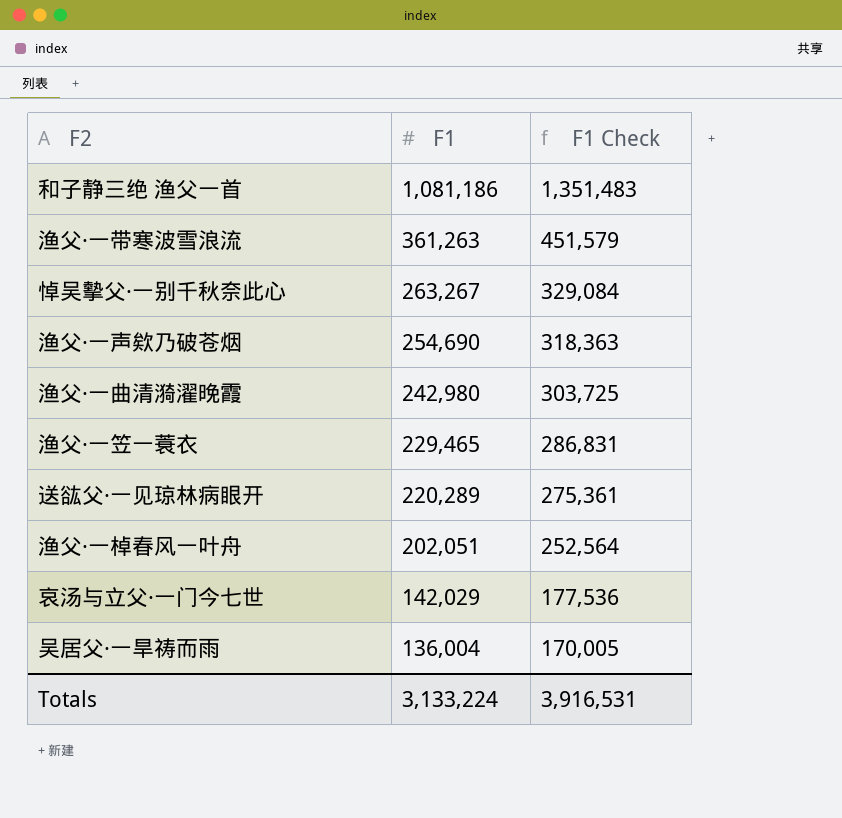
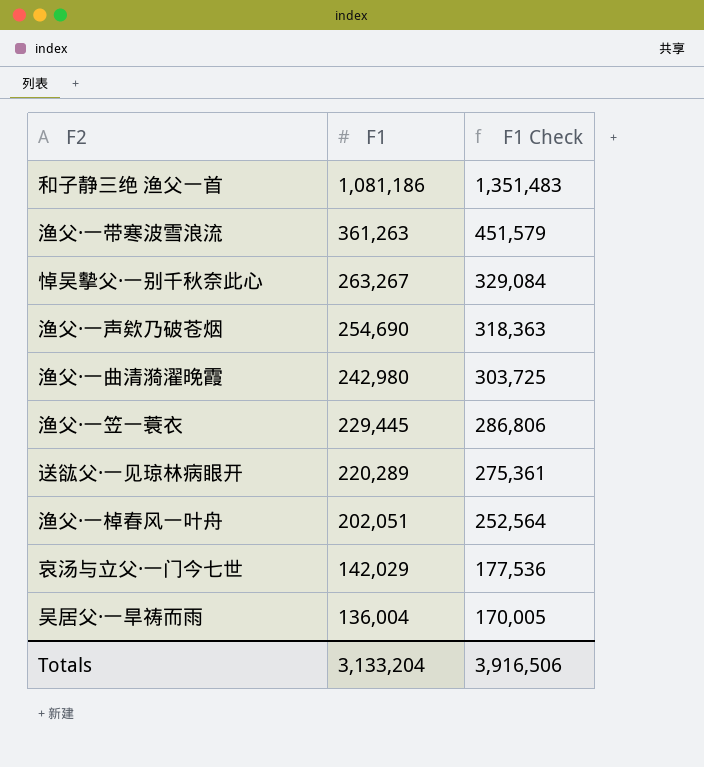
渔父·一笠一蓑衣 | F1: 229,465 -> 229,445
渔父·一笠一蓑衣 | F1 Check: 286,831 -> 286,806
Totals | F1: 3,133,224 -> 3,133,204
Totals | F1 Check: 3,916,531 -> 3,916,506

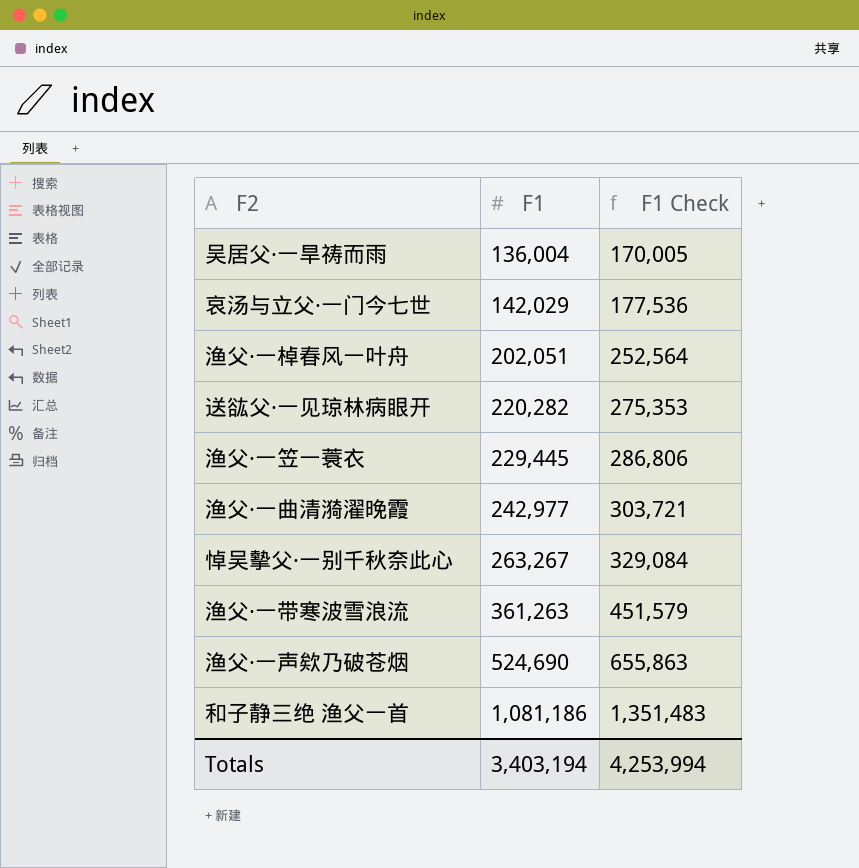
row order: F1 descending -> F1 ascending
送谹父·一见琼林病眼开 | F1: 220,289 -> 220,282
送谹父·一见琼林病眼开 | F1 Check: 275,361 -> 275,353
渔父·一曲清漪濯晚霞 | F1: 242,980 -> 242,977
渔父·一曲清漪濯晚霞 | F1 Check: 303,725 -> 303,721
渔父·一声欸乃破苍烟 | F1: 254,690 -> 524,690
渔父·一声欸乃破苍烟 | F1 Check: 318,363 -> 655,863
Totals | F1: 3,133,204 -> 3,403,194
Totals | F1 Check: 3,916,506 -> 4,253,994

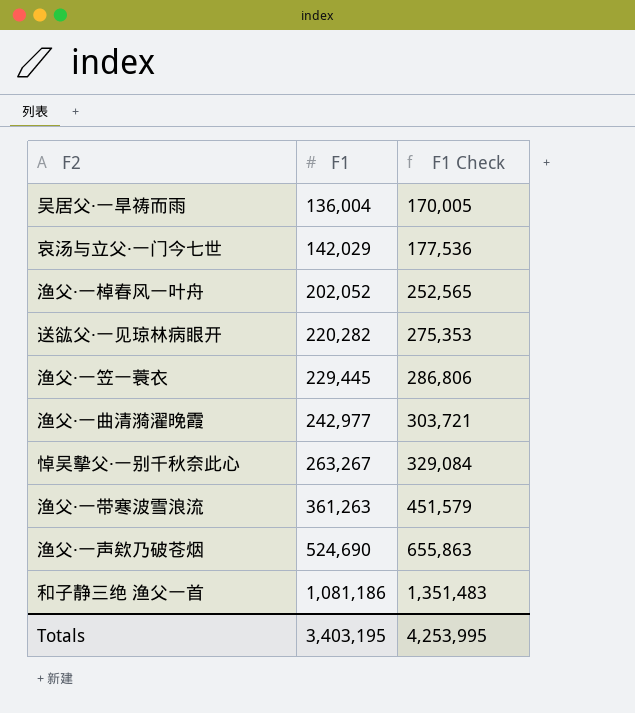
渔父·一棹春风一叶舟 | F1: 202,051 -> 202,052
渔父·一棹春风一叶舟 | F1 Check: 252,564 -> 252,565
Totals | F1: 3,403,194 -> 3,403,195
Totals | F1 Check: 4,253,994 -> 4,253,995

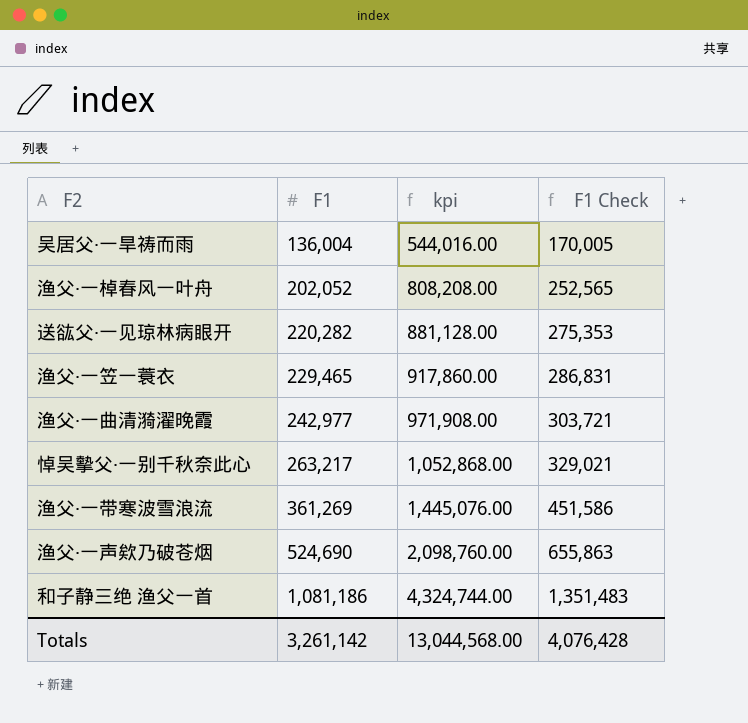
column kpi | formula: none -> [F1] * 4
row 哀汤与立父·一门今七世: 142,029 | 177,536 -> none
渔父·一笠一蓑衣 | F1: 229,445 -> 229,465
渔父·一笠一蓑衣 | F1 Check: 286,806 -> 286,831
悼吴摰父·一别千秋奈此心 | F1: 263,267 -> 263,217
悼吴摰父·一别千秋奈此心 | F1 Check: 329,084 -> 329,021
渔父·一带寒波雪浪流 | F1: 361,263 -> 361,269
渔父·一带寒波雪浪流 | F1 Check: 451,579 -> 451,586
Totals | F1: 3,403,195 -> 3,261,142
Totals | F1 Check: 4,253,995 -> 4,076,428

